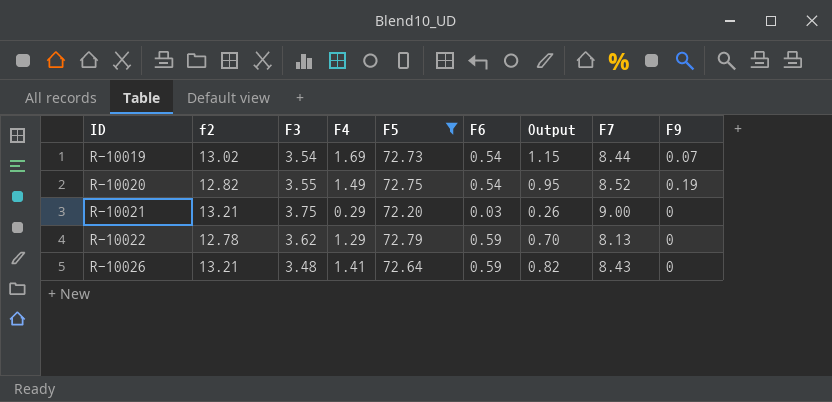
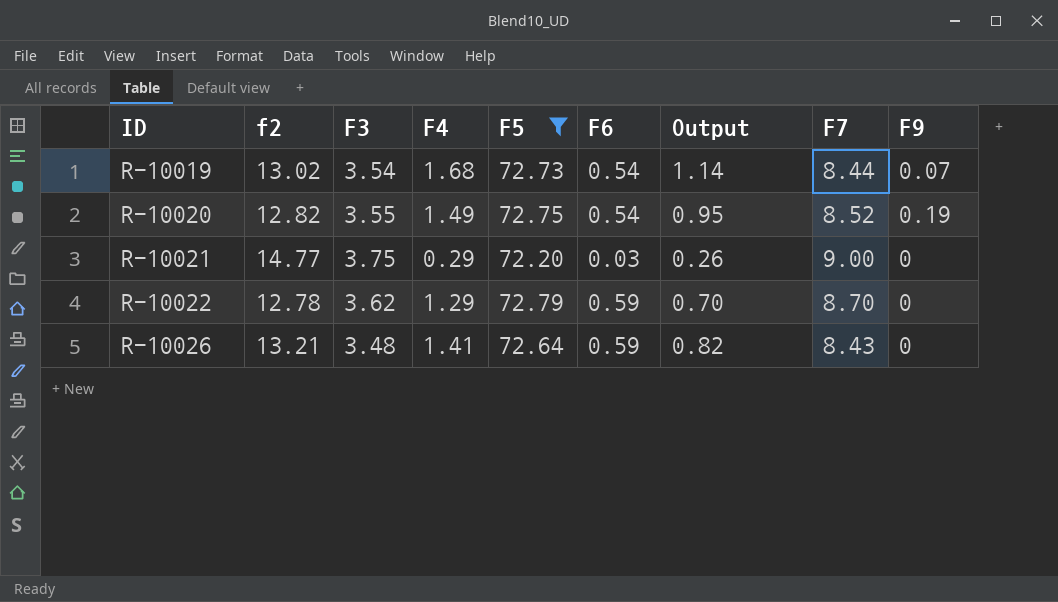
R-10019 | F4: 1.69 -> 1.68
R-10019 | Output: 1.15 -> 1.14
R-10021 | f2: 13.21 -> 14.77
R-10022 | F7: 8.13 -> 8.70

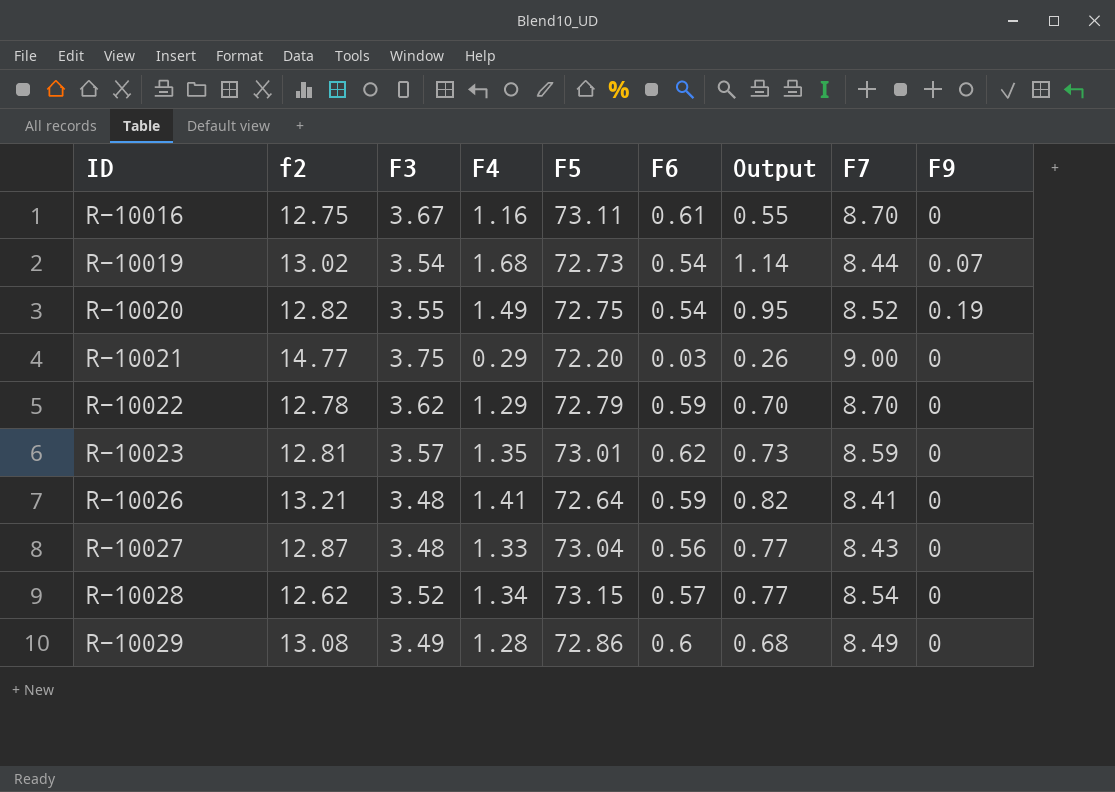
filter: F5 <= 72.79 -> none
R-10026 | F7: 8.43 -> 8.41

